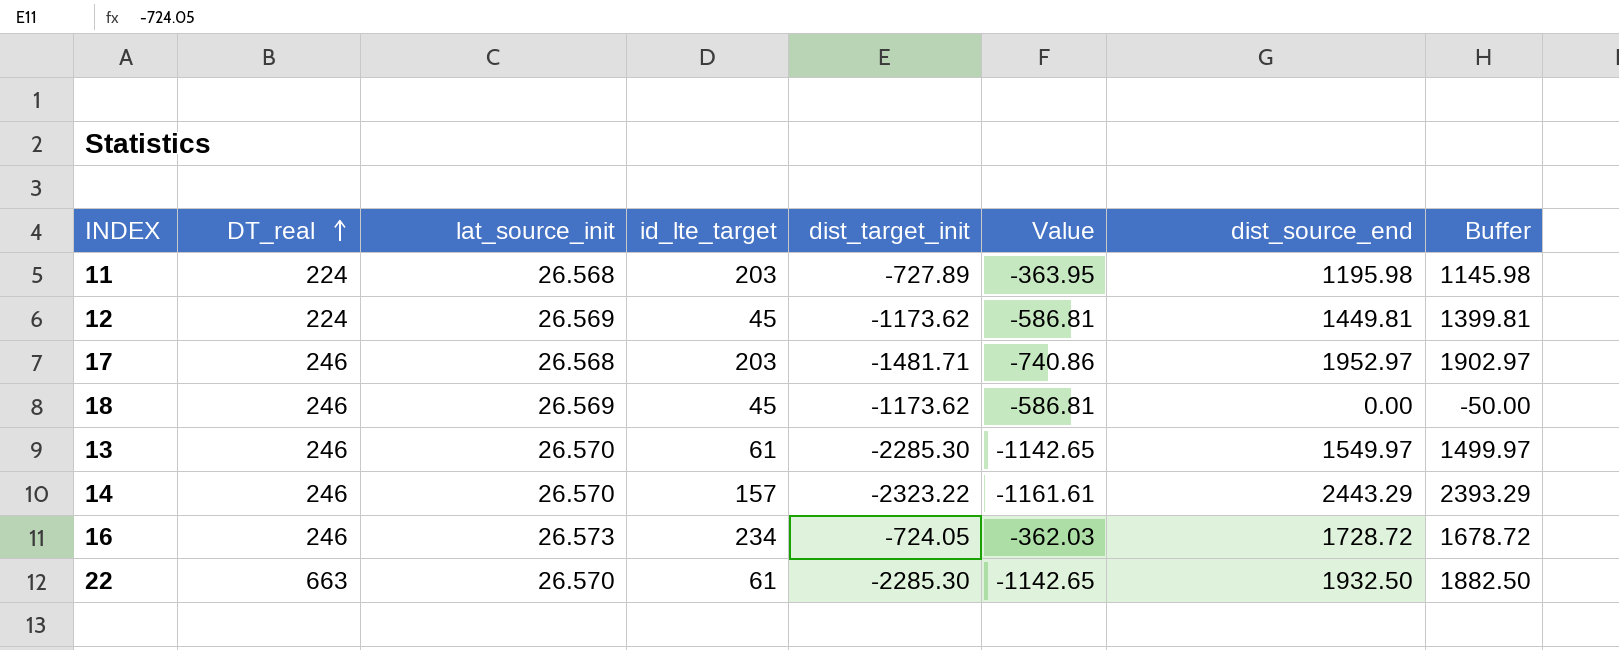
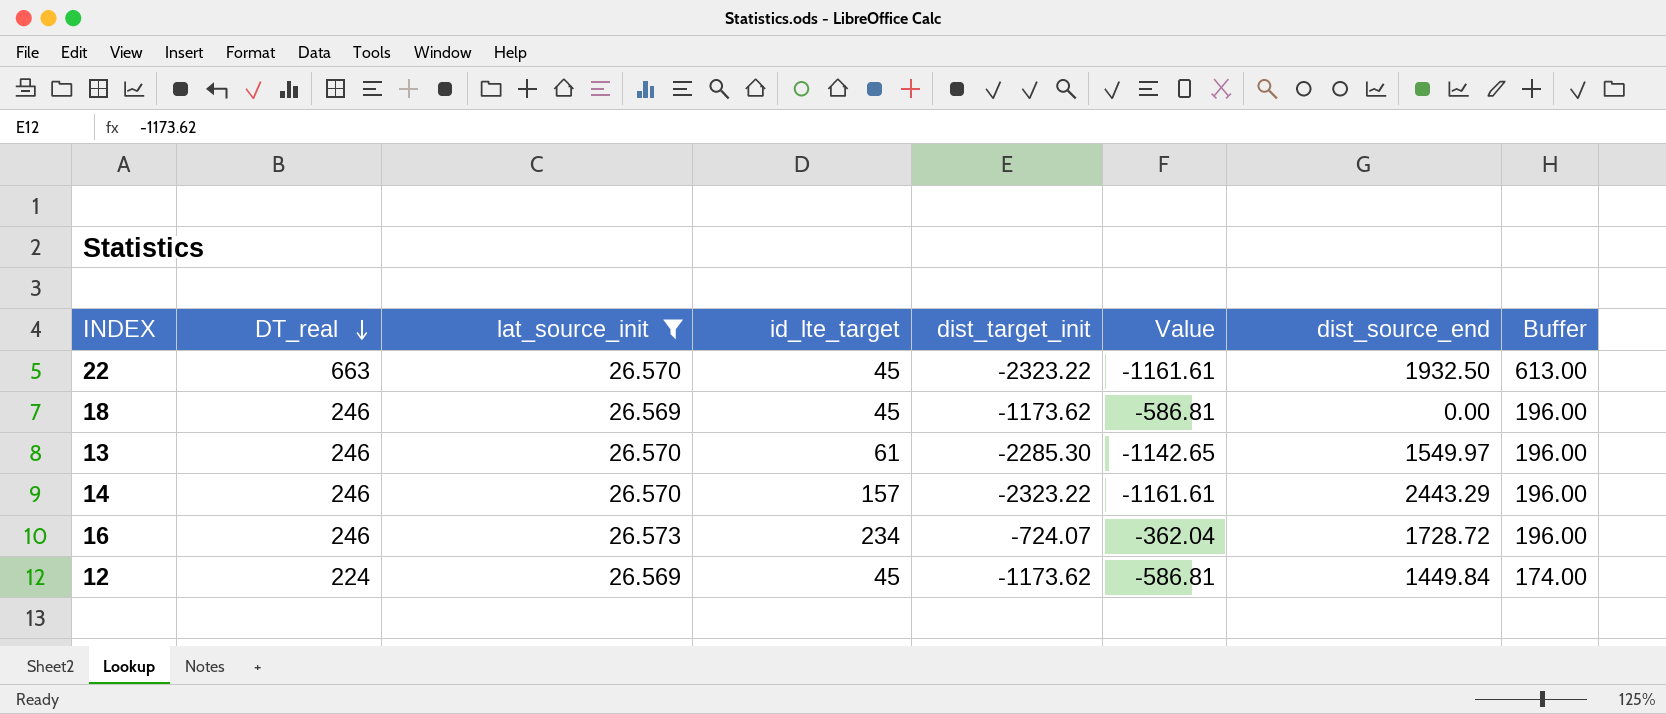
filter: none -> lat_source_init != 26.568
row order: DT_real ascending -> DT_real descending
column Buffer | formula: [dist_source_end] - 50 -> [DT_real] - 50
22 | id_lte_target: 61 -> 45
22 | dist_target_init: -2285.30 -> -2323.22
22 | Value: -1142.65 -> -1161.61
16 | dist_target_init: -724.05 -> -724.07
16 | Value: -362.03 -> -362.04
12 | dist_source_end: 1449.81 -> 1449.84

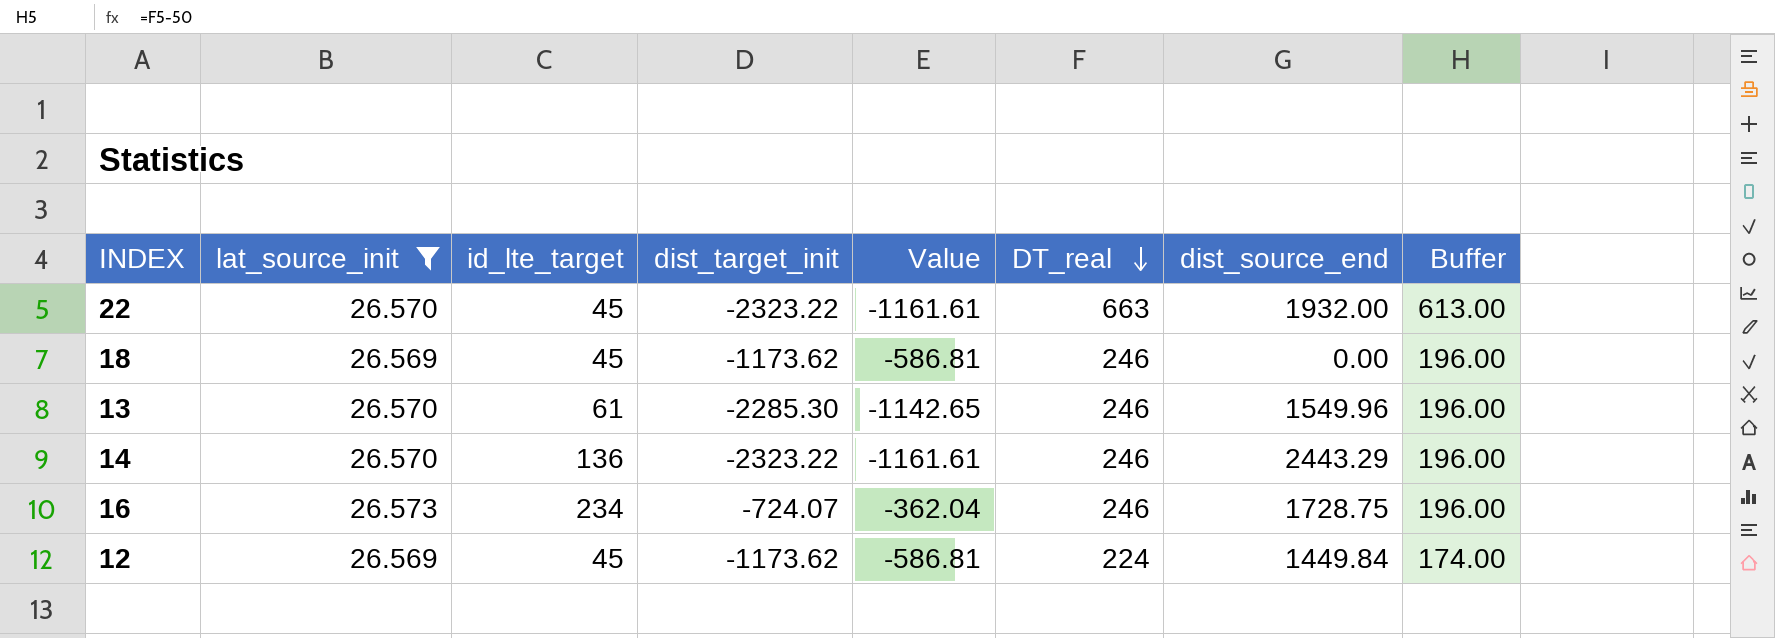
column DT_real | position: 2 -> 6
22 | dist_source_end: 1932.50 -> 1932.00
13 | dist_source_end: 1549.97 -> 1549.96
14 | id_lte_target: 157 -> 136
16 | dist_source_end: 1728.72 -> 1728.75

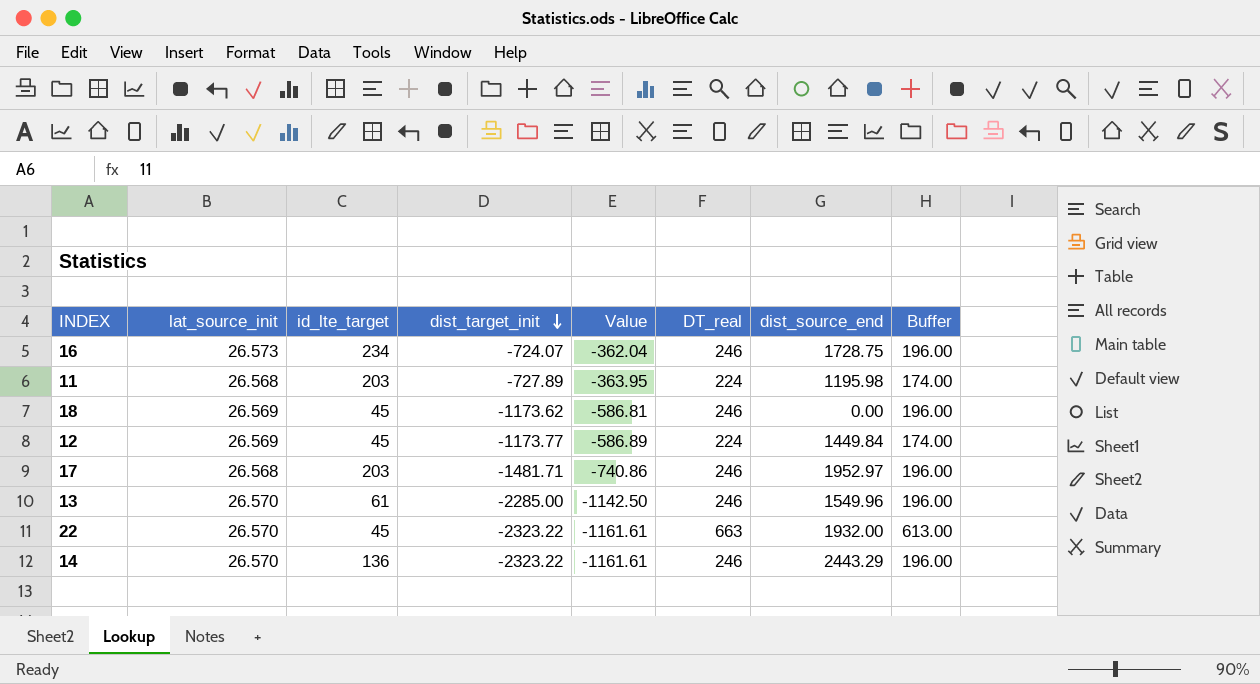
filter: lat_source_init != 26.568 -> none
row order: DT_real descending -> dist_target_init descending
12 | dist_target_init: -1173.62 -> -1173.77
12 | Value: -586.81 -> -586.89
13 | dist_target_init: -2285.30 -> -2285.00
13 | Value: -1142.65 -> -1142.50

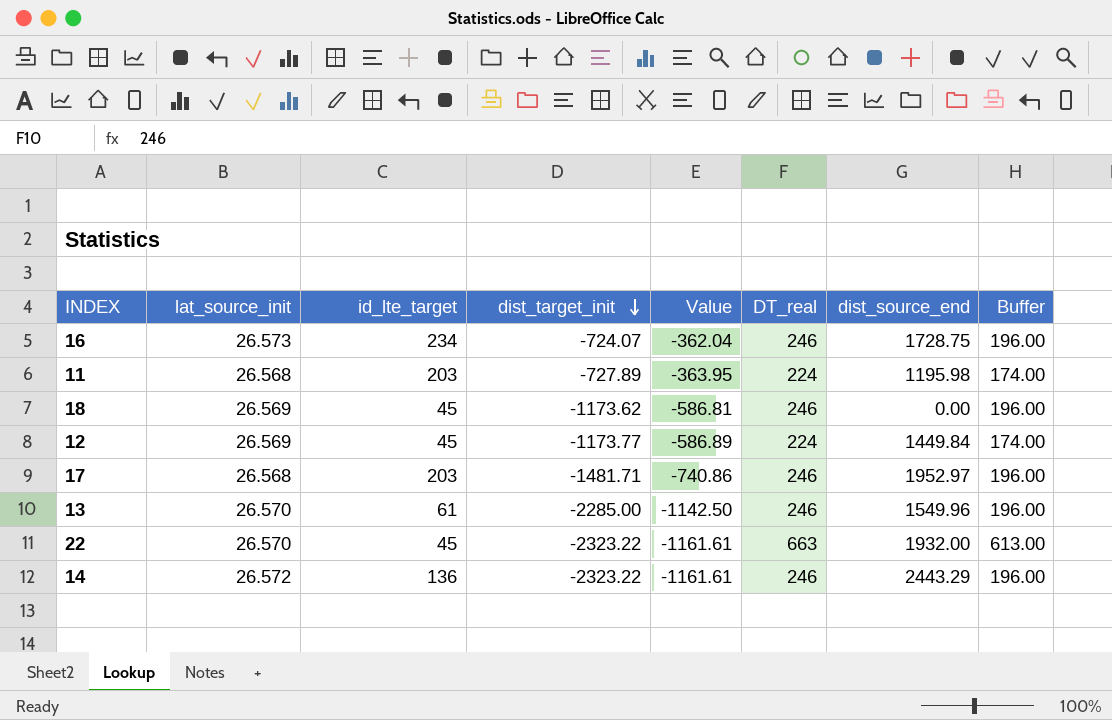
14 | lat_source_init: 26.570 -> 26.572

